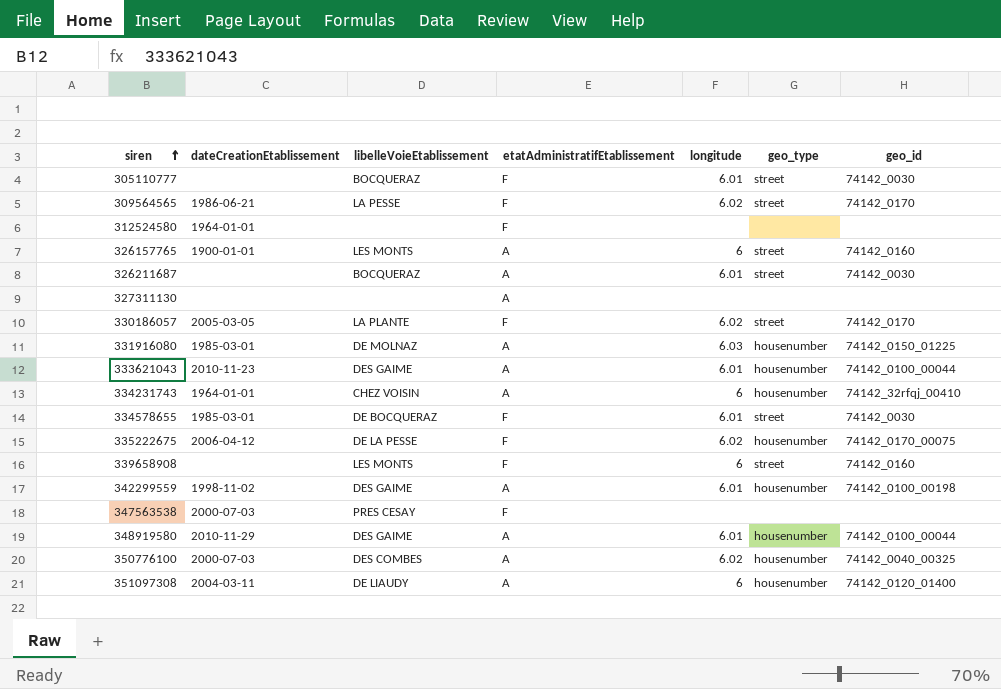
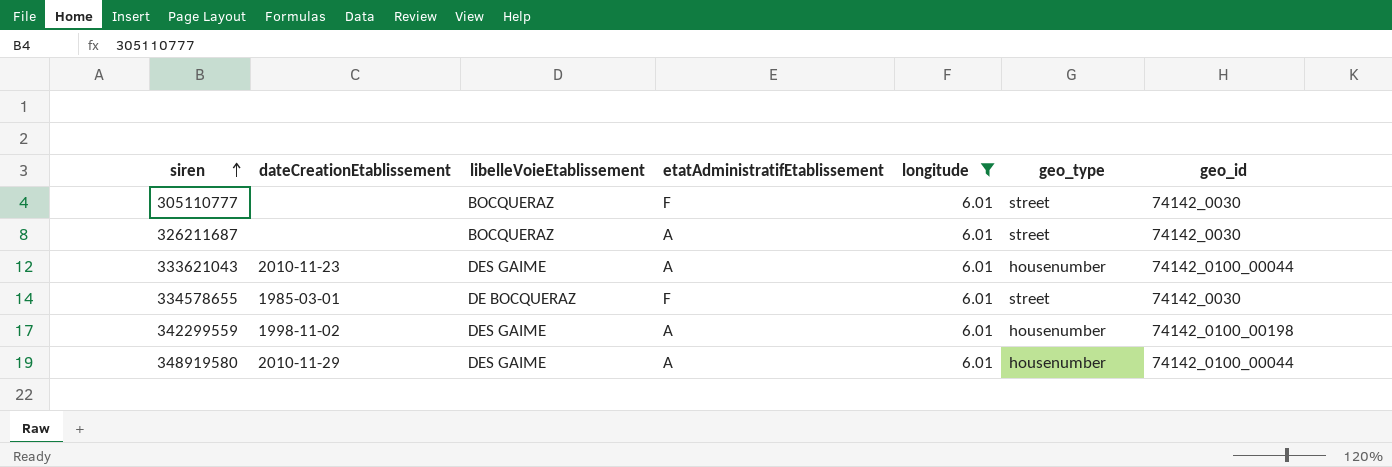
filter: none -> longitude = 6.01

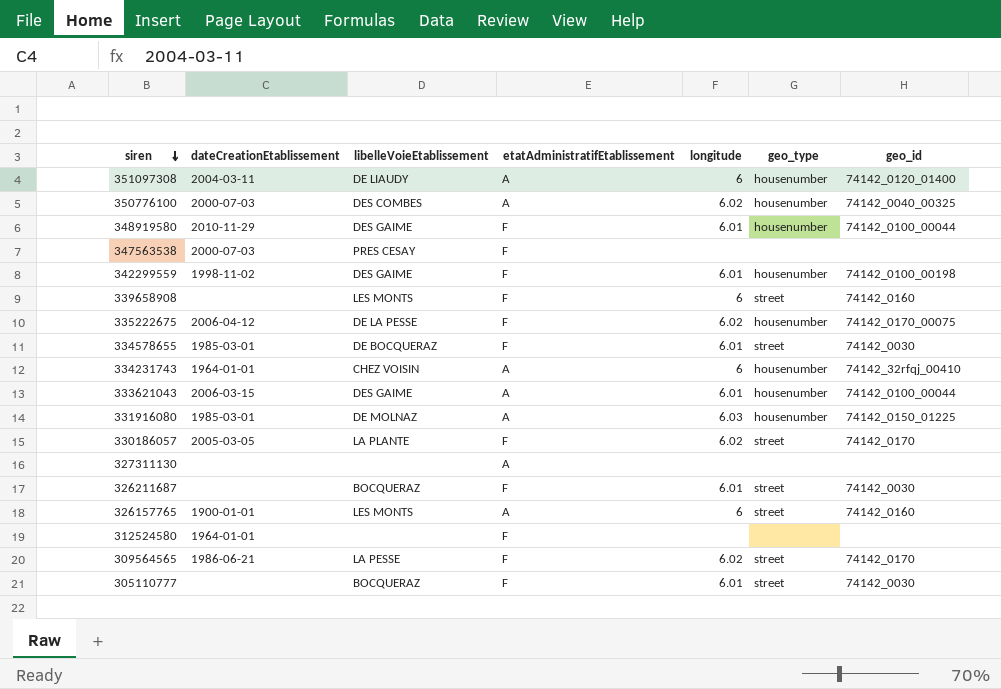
filter: longitude = 6.01 -> none
row order: siren ascending -> siren descending
348919580 | etatAdministratifEtablissement: A -> F
342299559 | etatAdministratifEtablissement: A -> F
333621043 | dateCreationEtablissement: 2010-11-23 -> 2006-03-15
326211687 | etatAdministratifEtablissement: A -> F

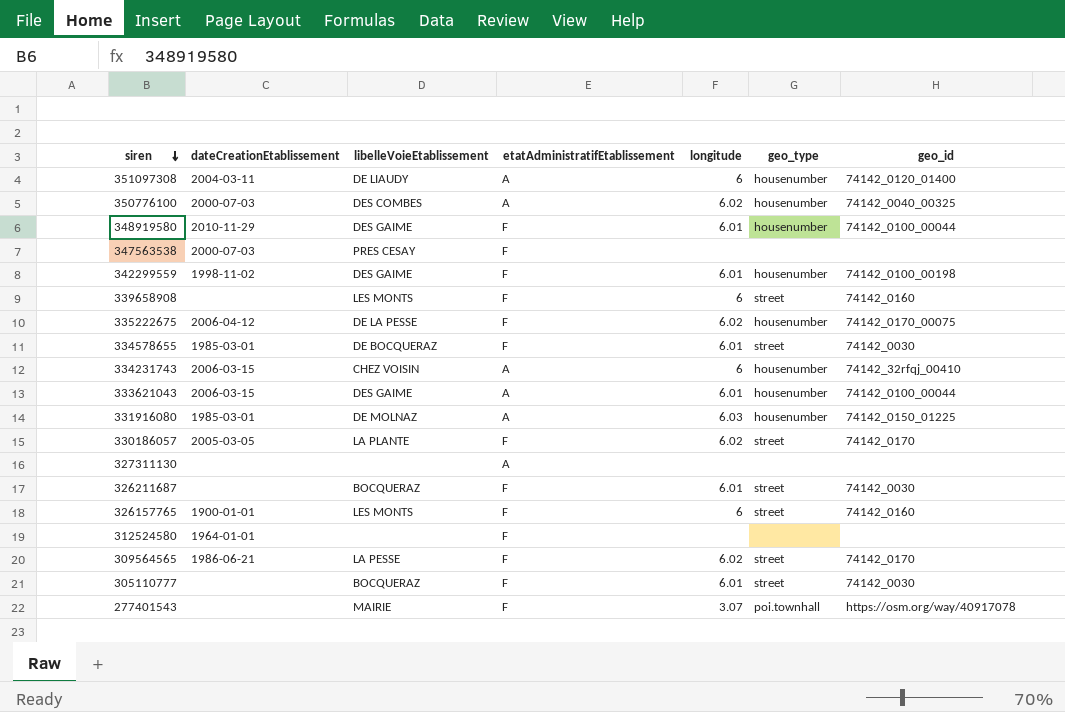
334231743 | dateCreationEtablissement: 1964-01-01 -> 2006-03-15
326157765 | etatAdministratifEtablissement: A -> F
row 277401543: none -> none | MAIRIE | F | 3.07 | poi.townhall | https://osm.org/way/40917078

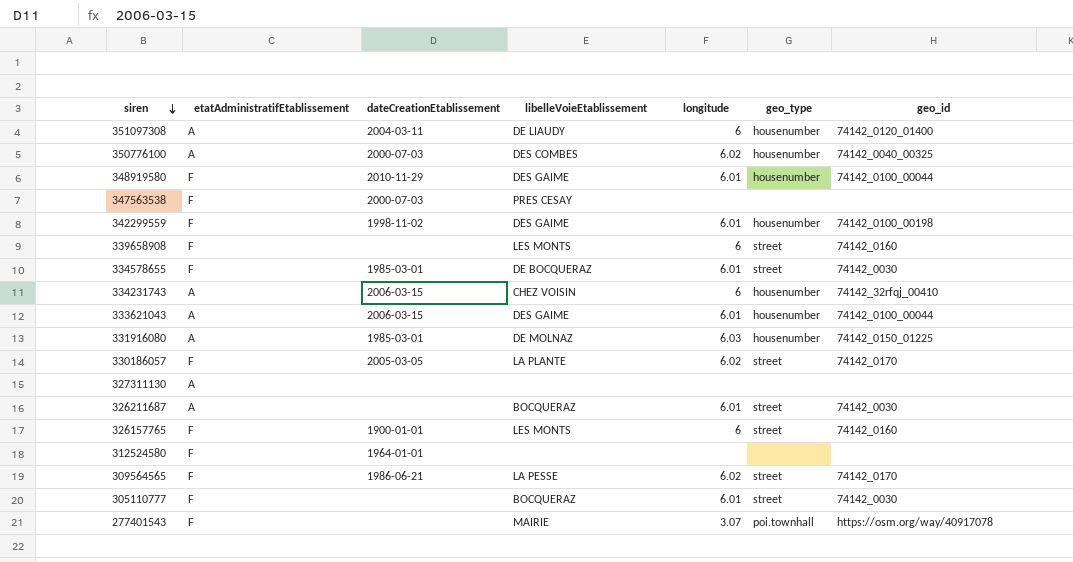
column etatAdministratifEtablissement | position: 4 -> 2
row 335222675: 2006-04-12 | DE LA PESSE | F | 6.02 | housenumber | 74142_0170_00075 -> none
326211687 | etatAdministratifEtablissement: F -> A

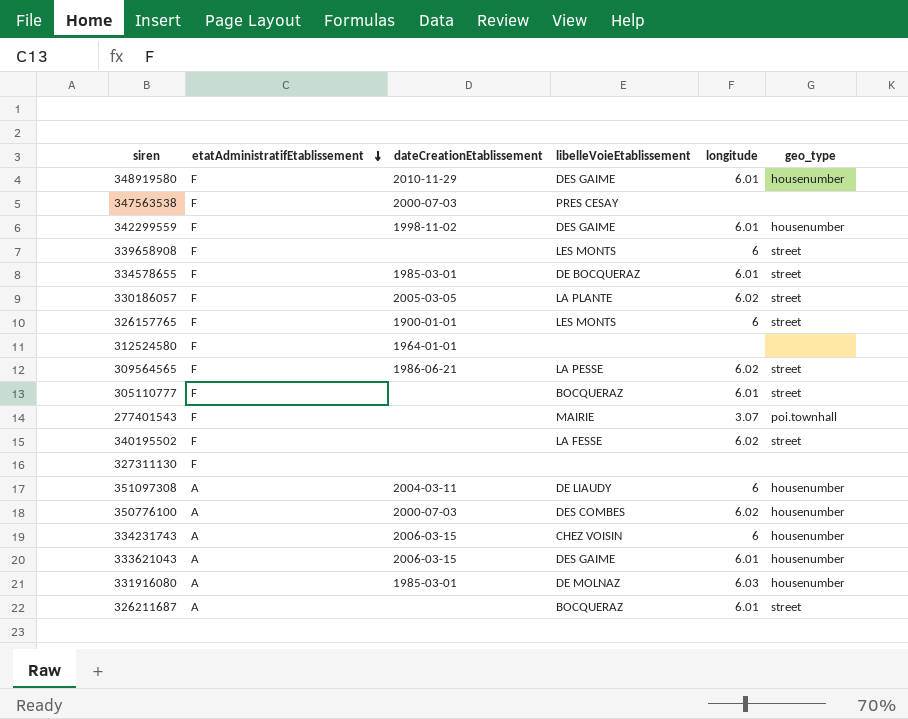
row order: siren descending -> etatAdministratifEtablissement descending
column geo_id | position: 7 -> none
row 340195502: none -> F | none | LA FESSE | 6.02 | street
327311130 | etatAdministratifEtablissement: A -> F

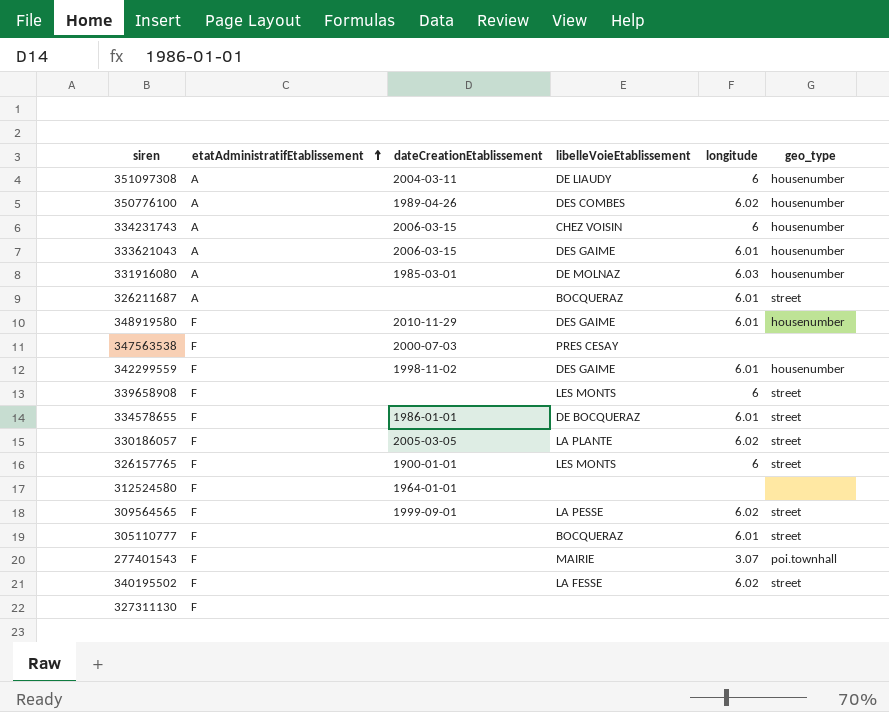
row order: etatAdministratifEtablissement descending -> etatAdministratifEtablissement ascending
350776100 | dateCreationEtablissement: 2000-07-03 -> 1989-04-26
334578655 | dateCreationEtablissement: 1985-03-01 -> 1986-01-01
309564565 | dateCreationEtablissement: 1986-06-21 -> 1999-09-01

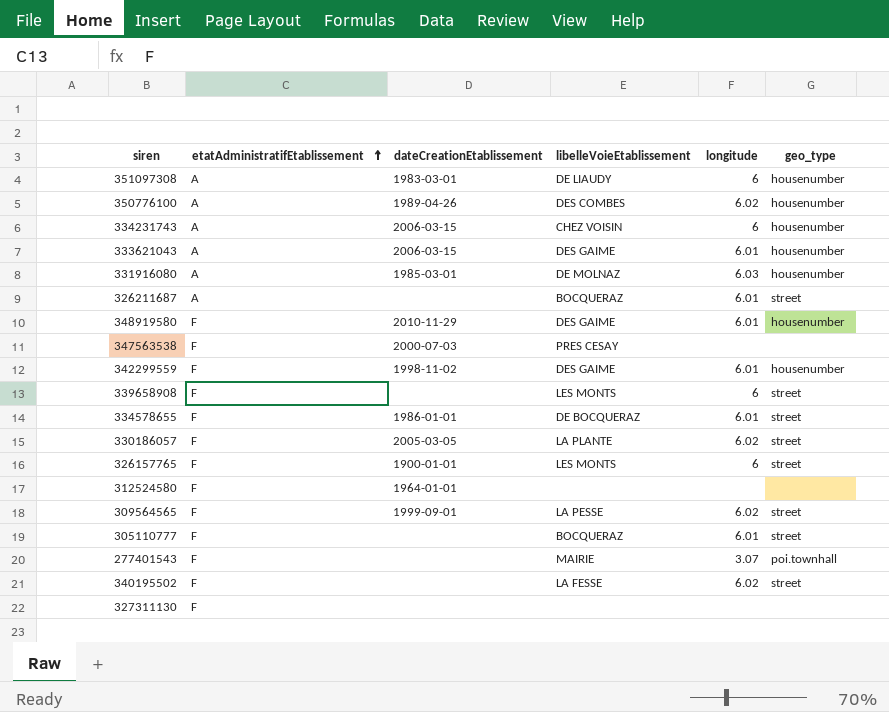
351097308 | dateCreationEtablissement: 2004-03-11 -> 1983-03-01

